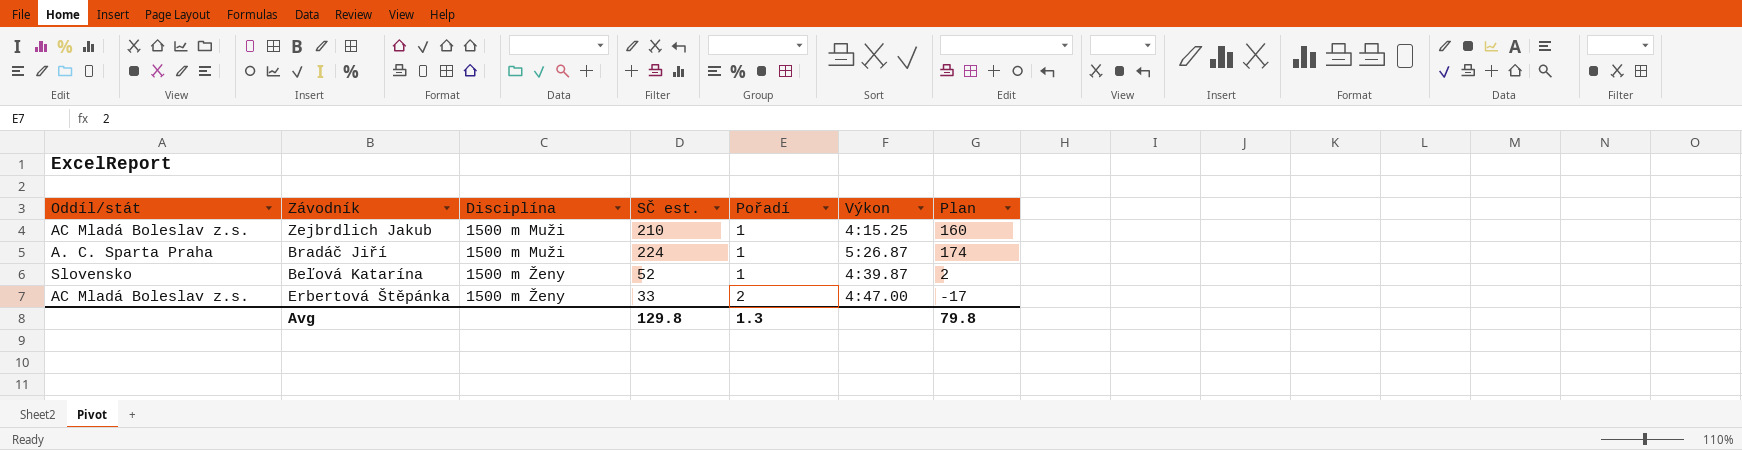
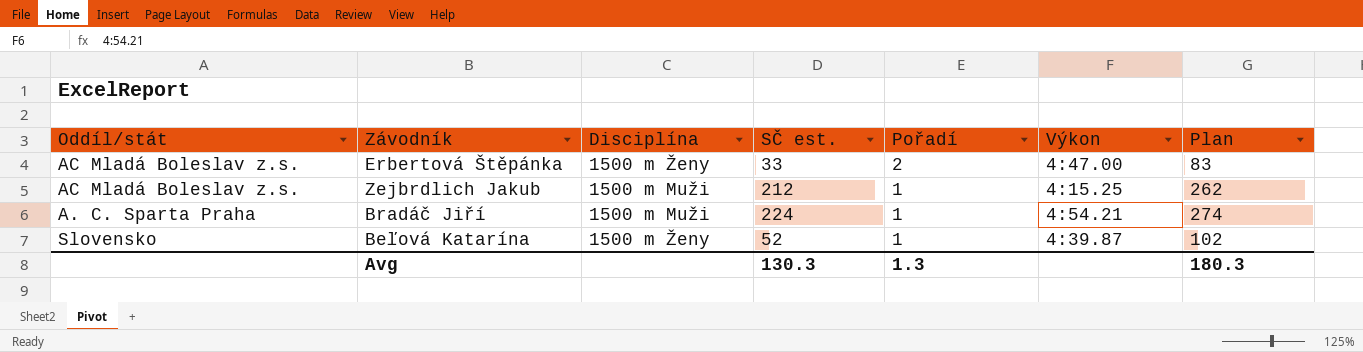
row order: Disciplína ascending -> Pořadí descending
column Plan | formula: [SČ est.] - 50 -> [SČ est.] + 50
Zejbrdlich Jakub | SČ est.: 210 -> 212
Bradáč Jiří | Výkon: 5:26.87 -> 4:54.21
Avg | SČ est.: 129.8 -> 130.3
Avg | Plan: 79.8 -> 180.3

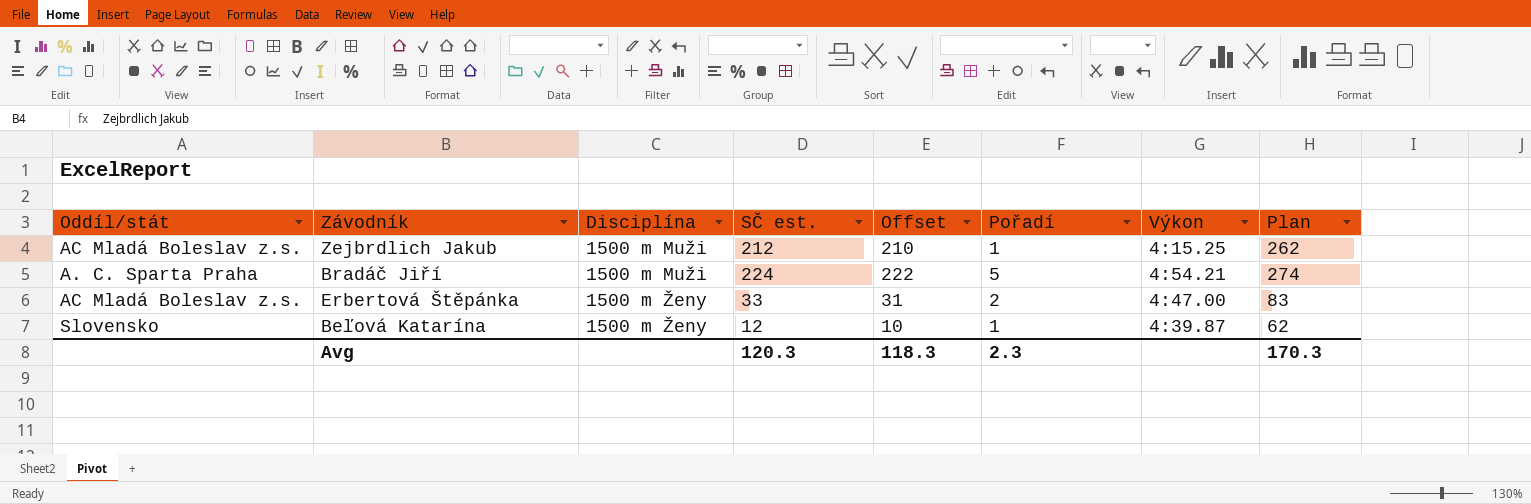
row order: Pořadí descending -> Disciplína ascending
column Offset | formula: none -> [SČ est.] - 2
Bradáč Jiří | Pořadí: 1 -> 5
Beľová Katarína | SČ est.: 52 -> 12
Beľová Katarína | Plan: 102 -> 62
Avg | SČ est.: 130.3 -> 120.3
Avg | Pořadí: 1.3 -> 2.3
Avg | Plan: 180.3 -> 170.3

